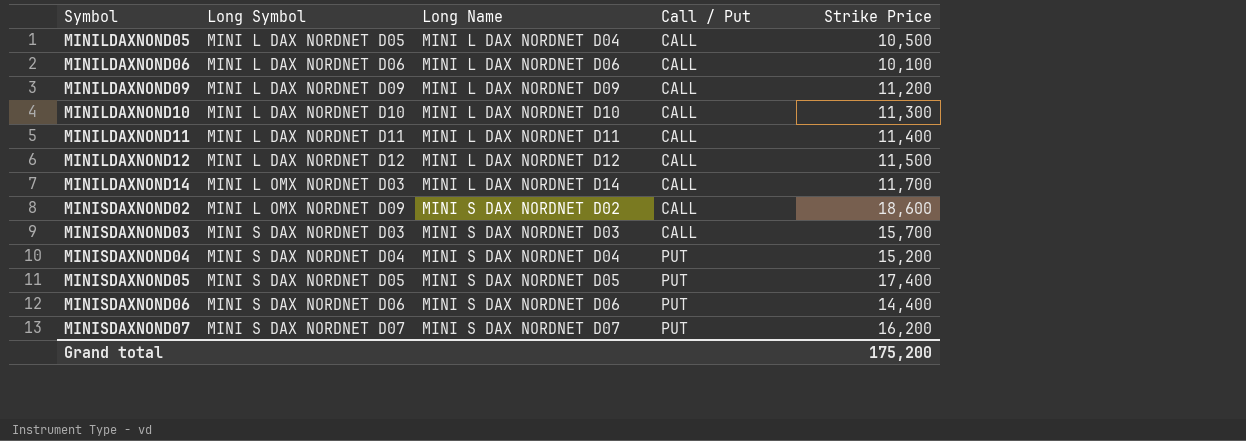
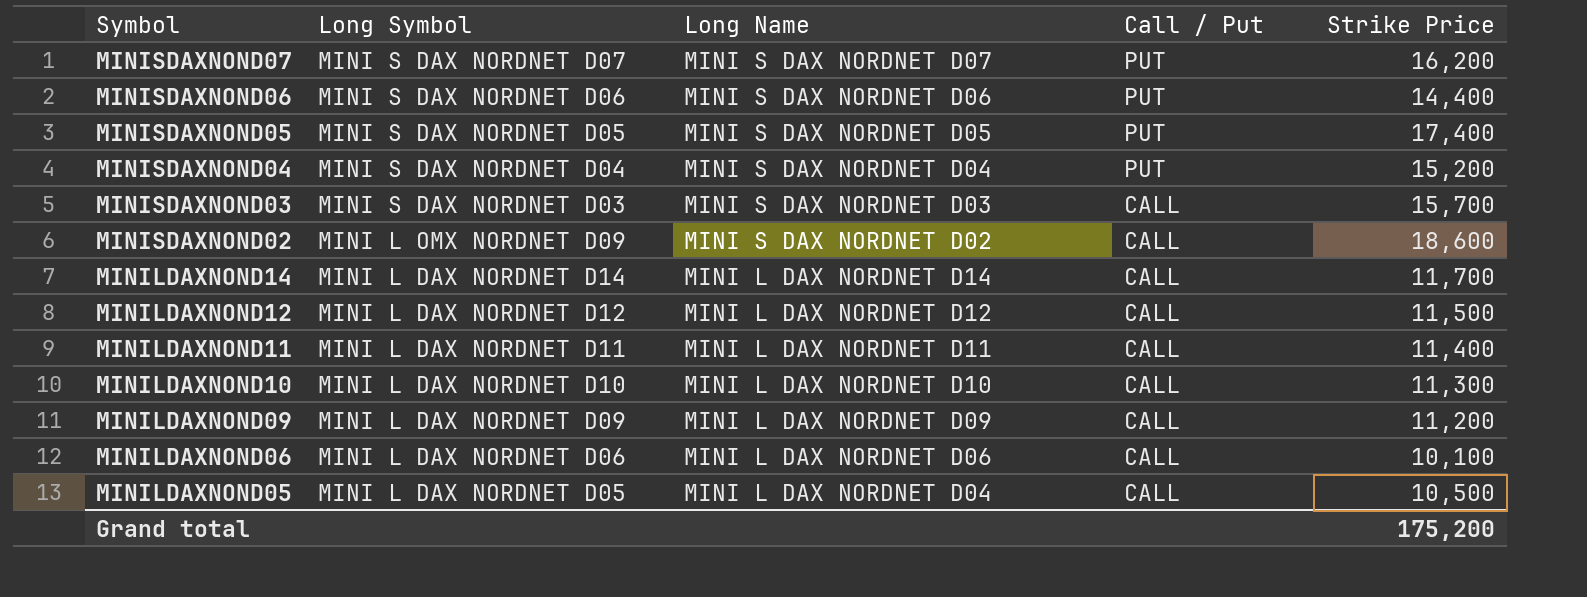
row order: Symbol ascending -> Symbol descending
MINILDAXNOND14 | Long Symbol: MINI L OMX NORDNET D03 -> MINI L DAX NORDNET D14

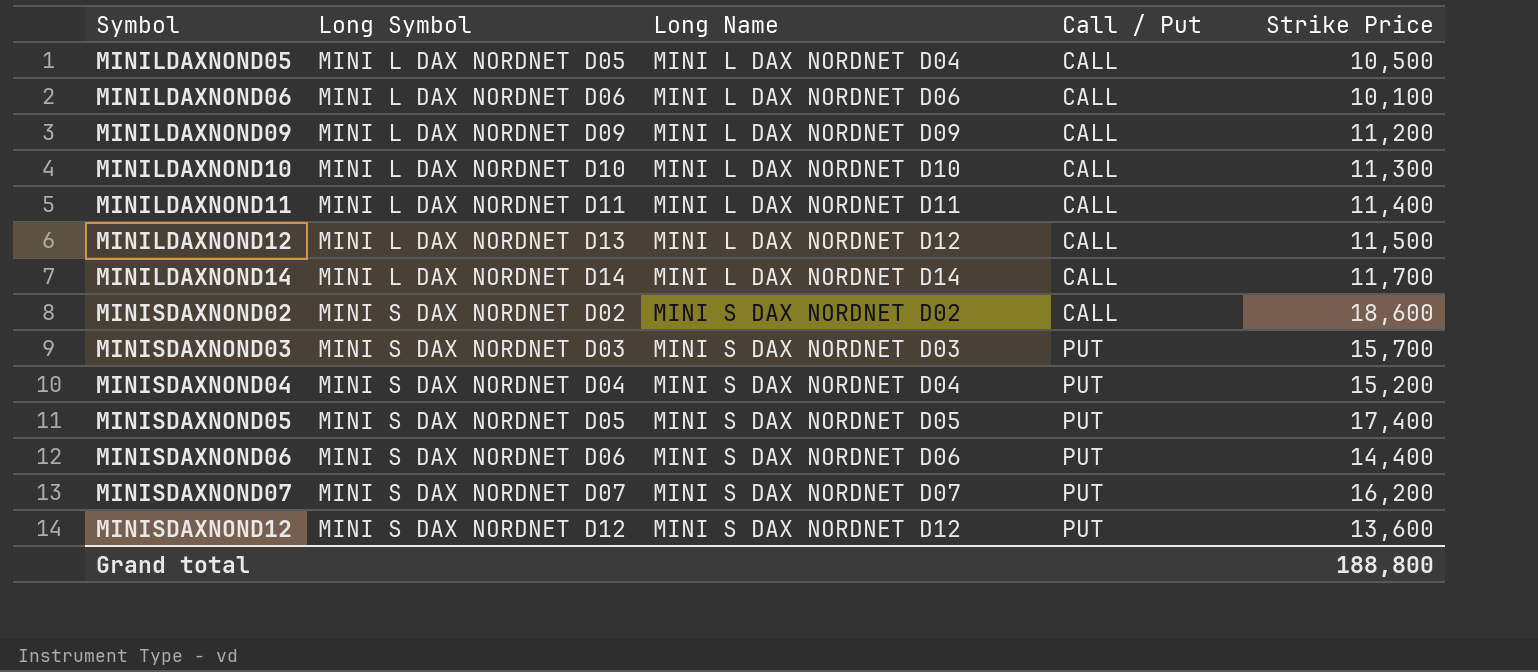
row order: Symbol descending -> Symbol ascending
MINILDAXNOND12 | Long Symbol: MINI L DAX NORDNET D12 -> MINI L DAX NORDNET D13
MINISDAXNOND02 | Long Symbol: MINI L OMX NORDNET D09 -> MINI S DAX NORDNET D02
MINISDAXNOND03 | Call / Put: CALL -> PUT
row MINISDAXNOND12: none -> MINI S DAX NORDNET D12 | MINI S DAX NORDNET D12 | PUT | 13,600
Grand total | Strike Price: 175,200 -> 188,800

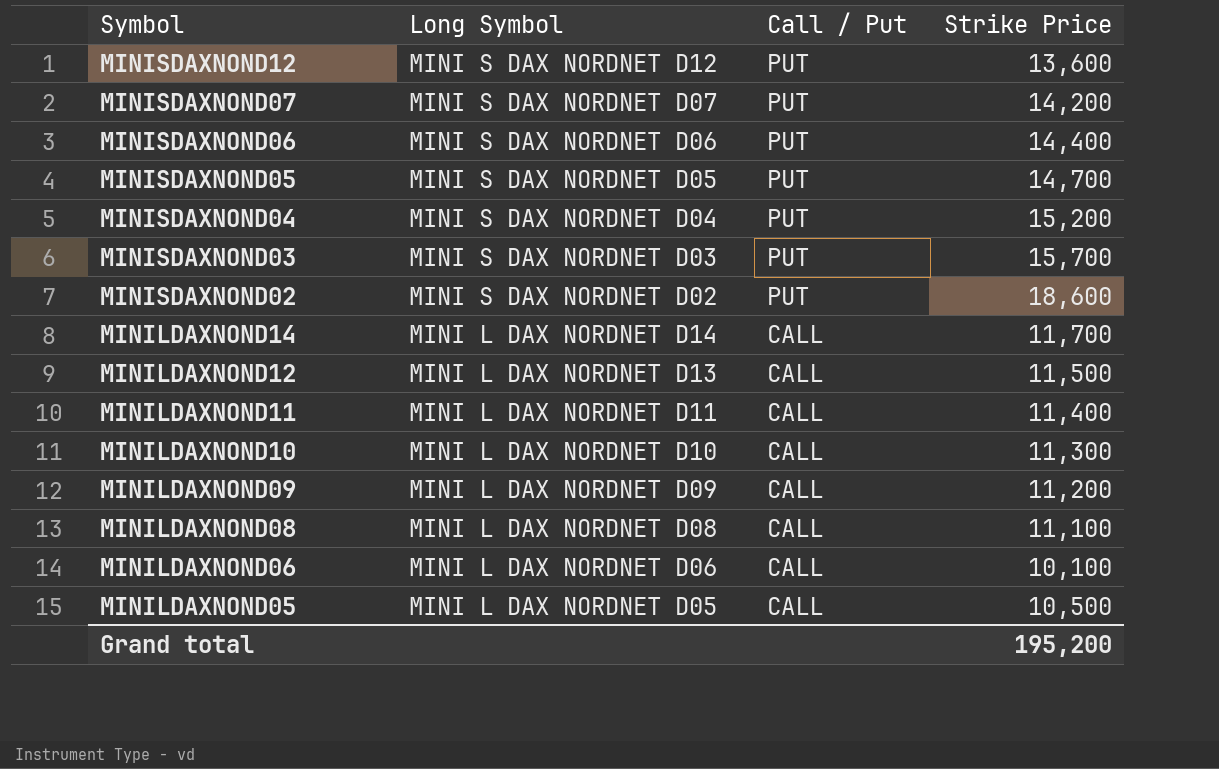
row order: Symbol ascending -> Symbol descending
column Long Name | position: 3 -> none
MINISDAXNOND07 | Strike Price: 16,200 -> 14,200
MINISDAXNOND05 | Strike Price: 17,400 -> 14,700
MINISDAXNOND02 | Call / Put: CALL -> PUT
row MINILDAXNOND08: none -> MINI L DAX NORDNET D08 | CALL | 11,100
Grand total | Strike Price: 188,800 -> 195,200

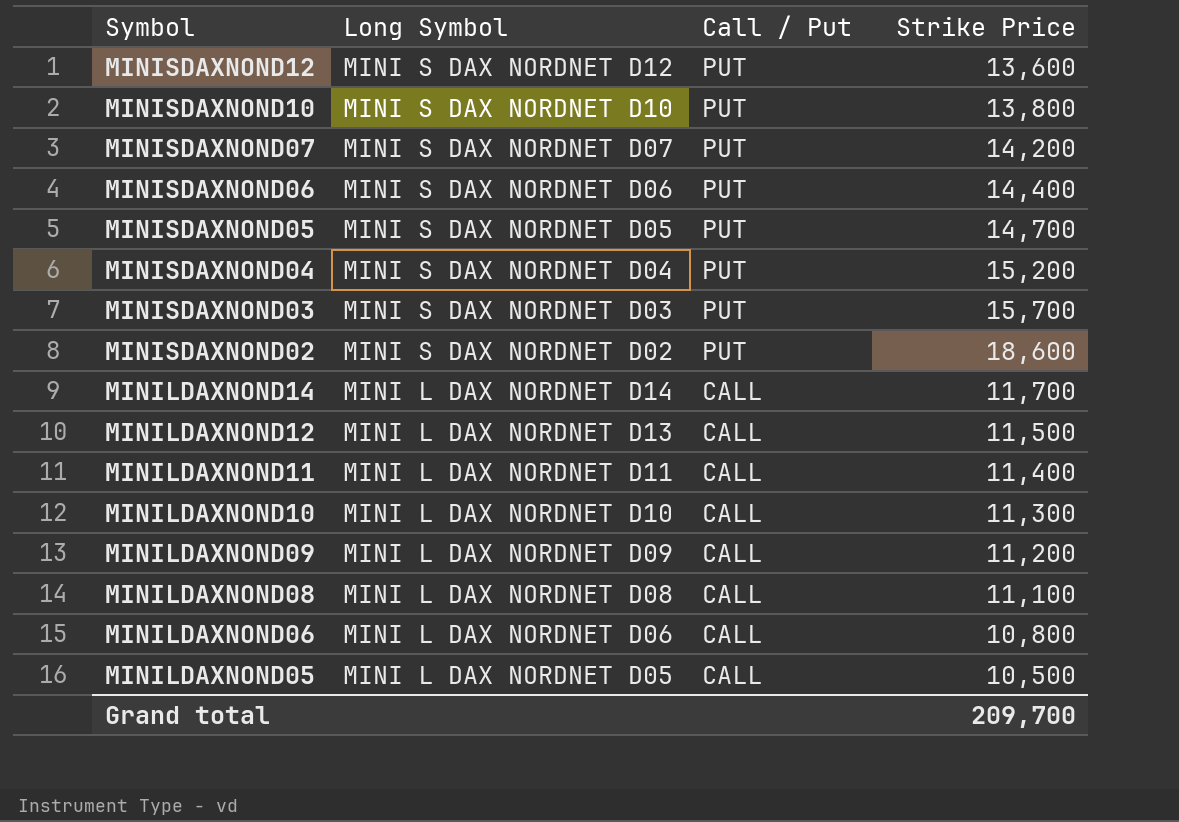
row MINISDAXNOND10: none -> MINI S DAX NORDNET D10 | PUT | 13,800
MINILDAXNOND06 | Strike Price: 10,100 -> 10,800
Grand total | Strike Price: 195,200 -> 209,700

